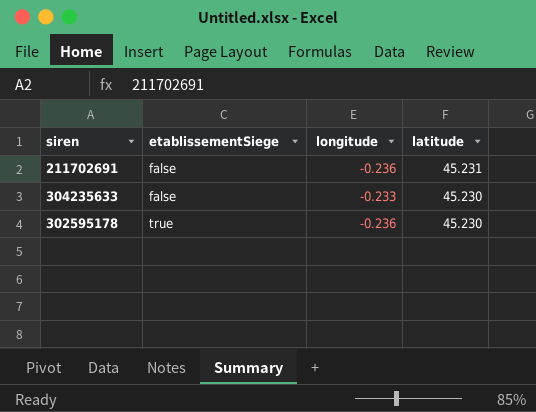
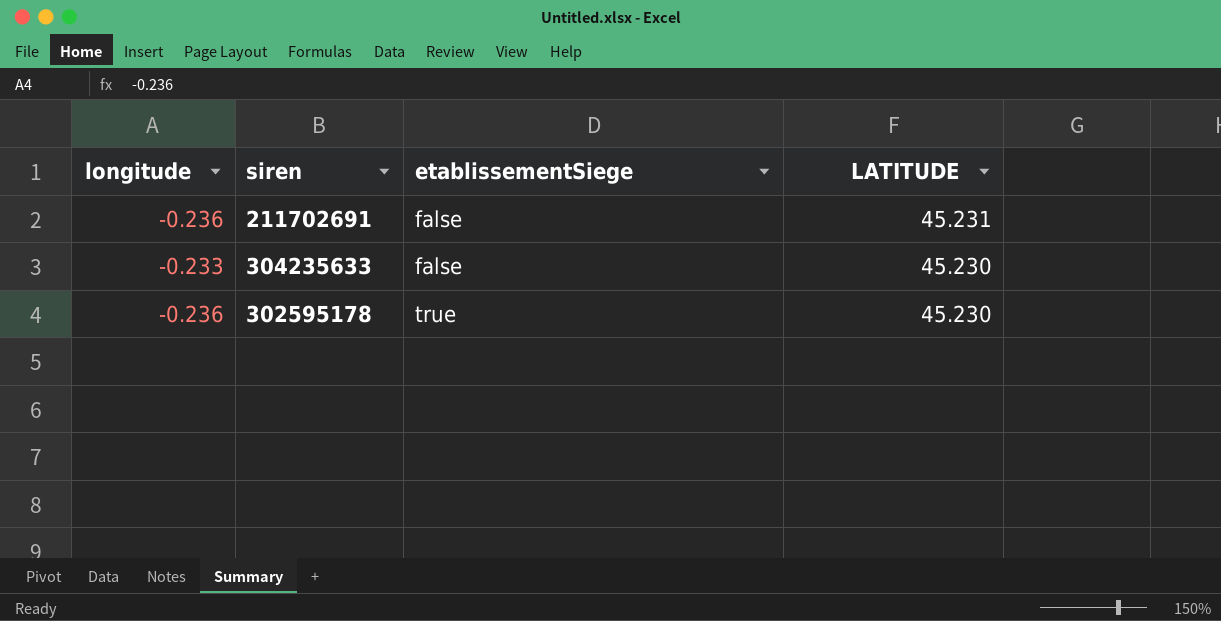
column longitude | position: 3 -> 1
column name: latitude -> LATITUDE

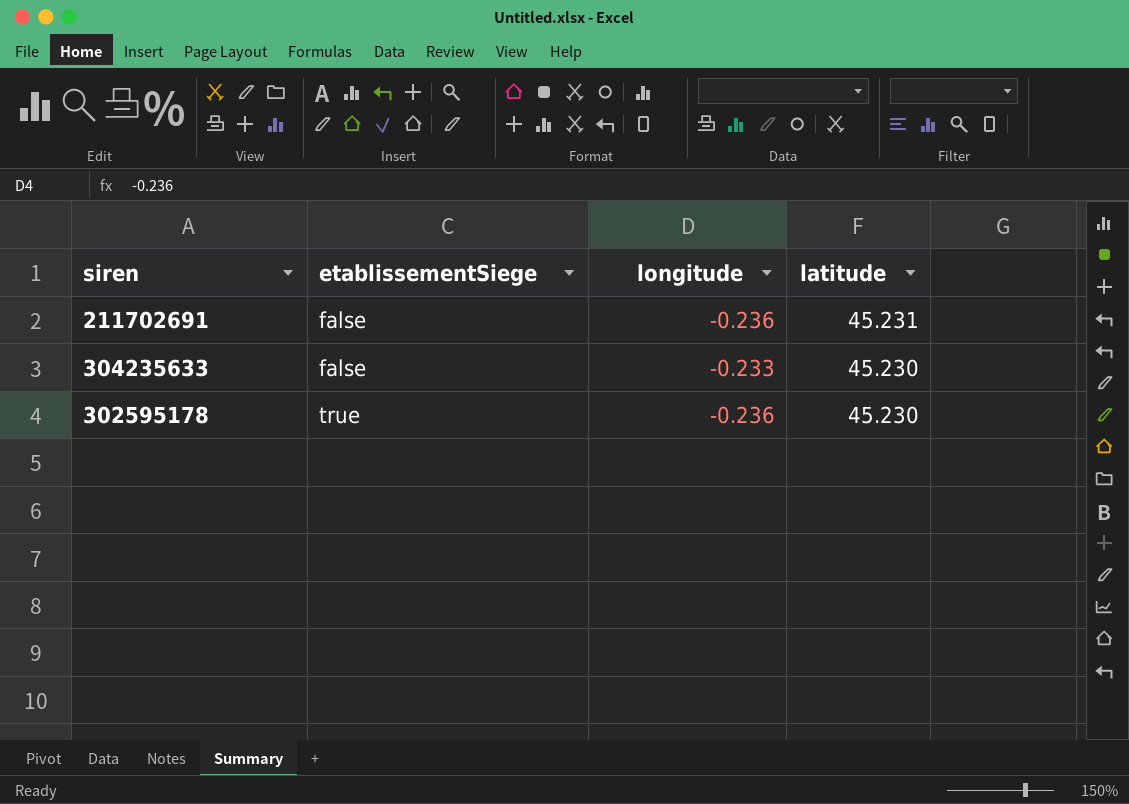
column longitude | position: 1 -> 3
column name: LATITUDE -> latitude

